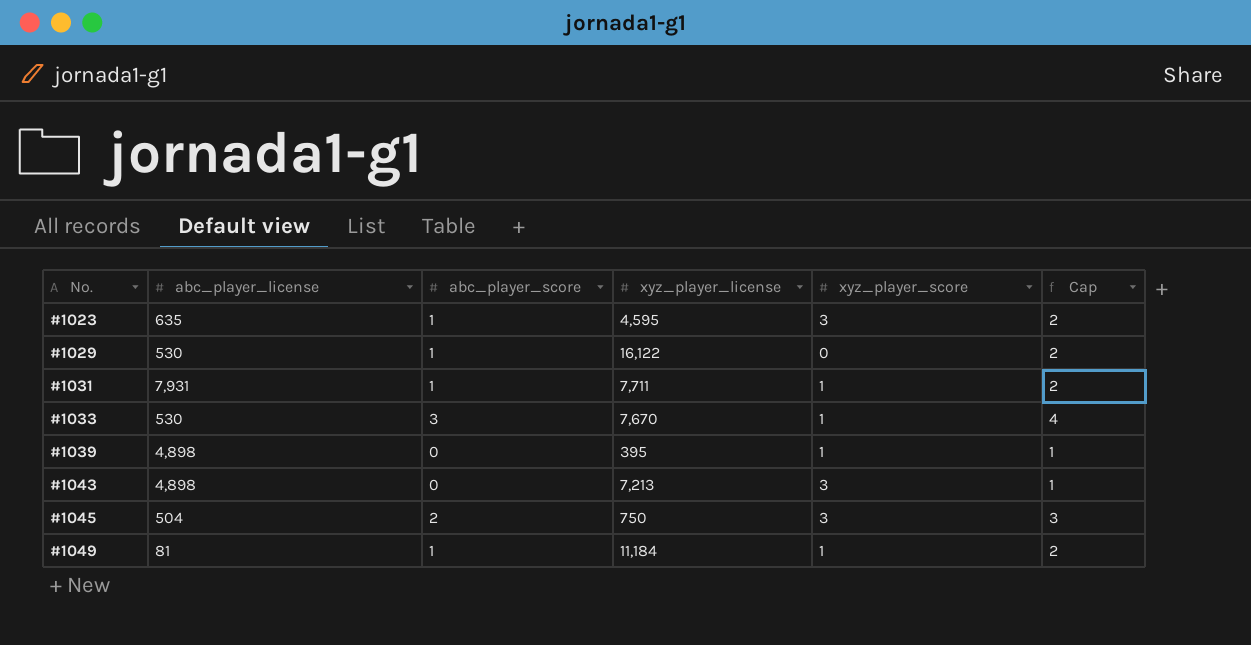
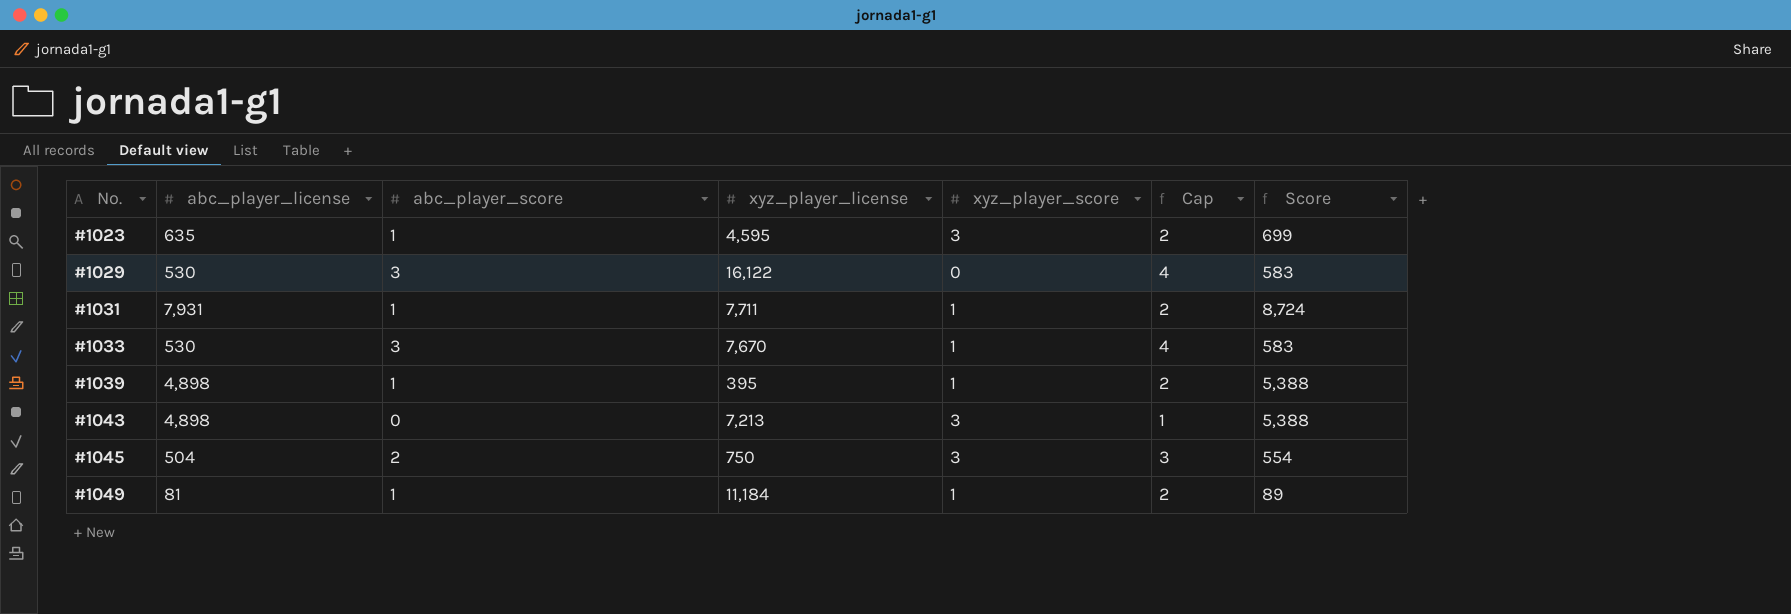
column Score | formula: none -> [abc_player_license] * 1.1
#1029 | abc_player_score: 1 -> 3
#1029 | Cap: 2 -> 4
#1039 | abc_player_score: 0 -> 1
#1039 | Cap: 1 -> 2

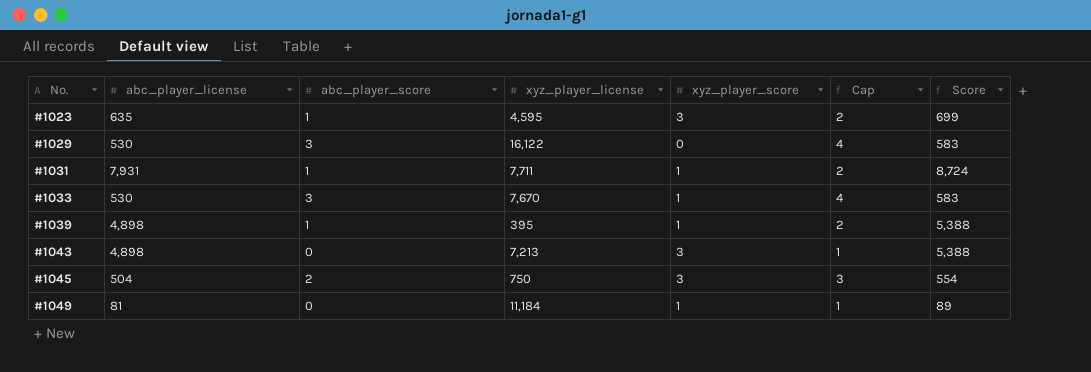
#1049 | abc_player_score: 1 -> 0
#1049 | Cap: 2 -> 1

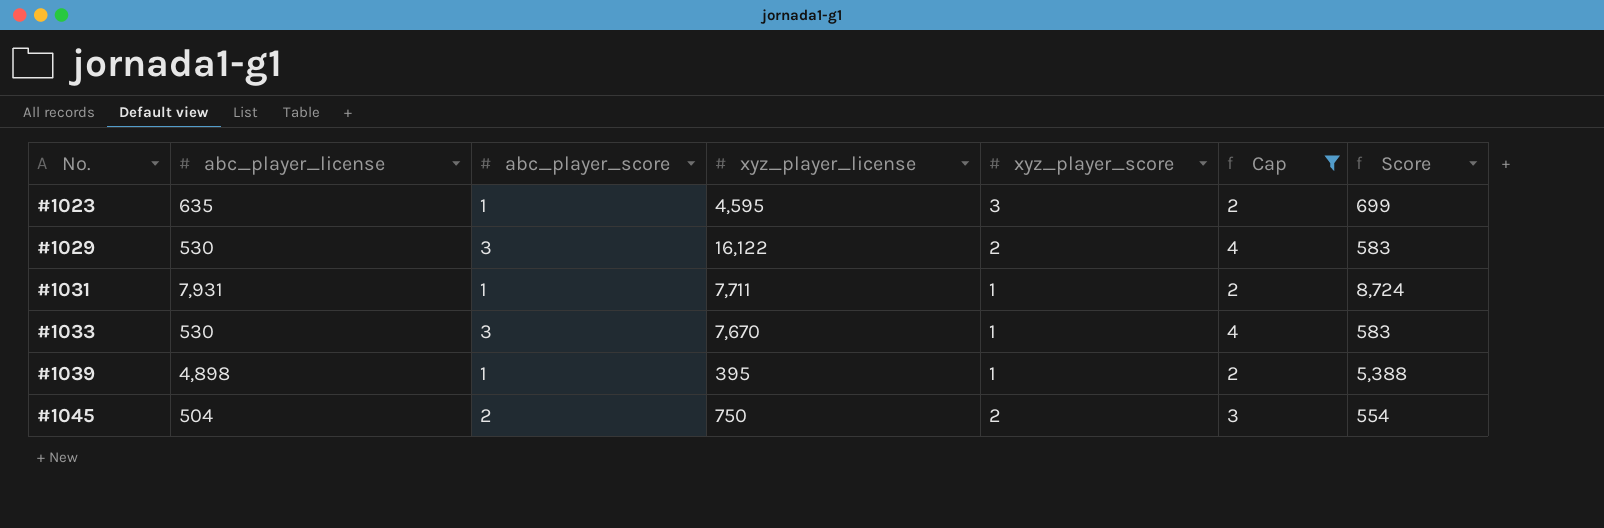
filter: none -> Cap != 1
#1029 | xyz_player_score: 0 -> 2
#1045 | xyz_player_score: 3 -> 2

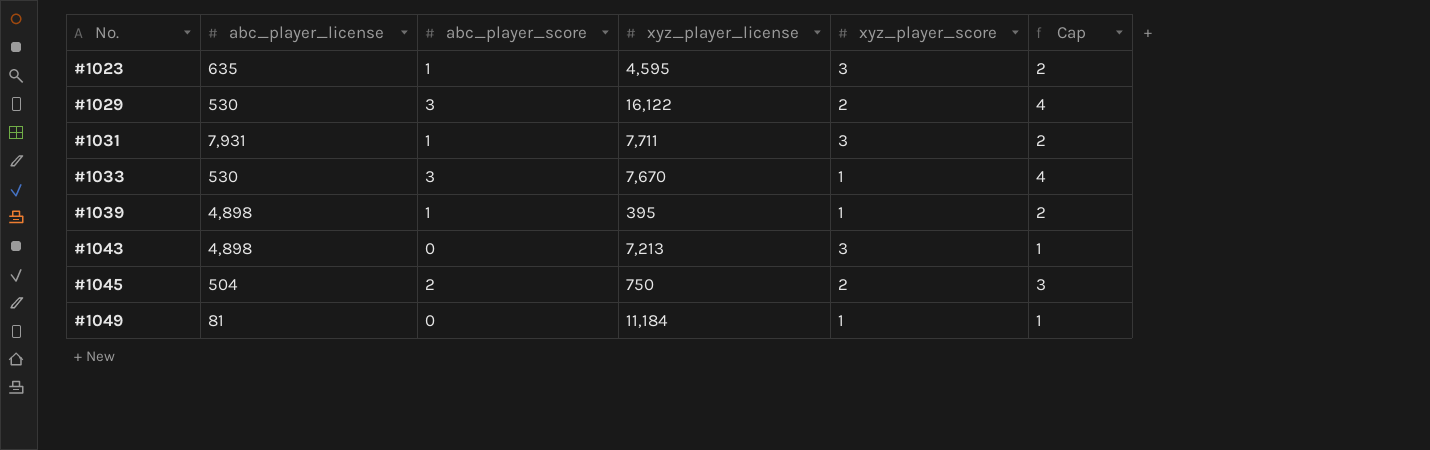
filter: Cap != 1 -> none
column Score | formula: [abc_player_license] * 1.1 -> none
#1031 | xyz_player_score: 1 -> 3

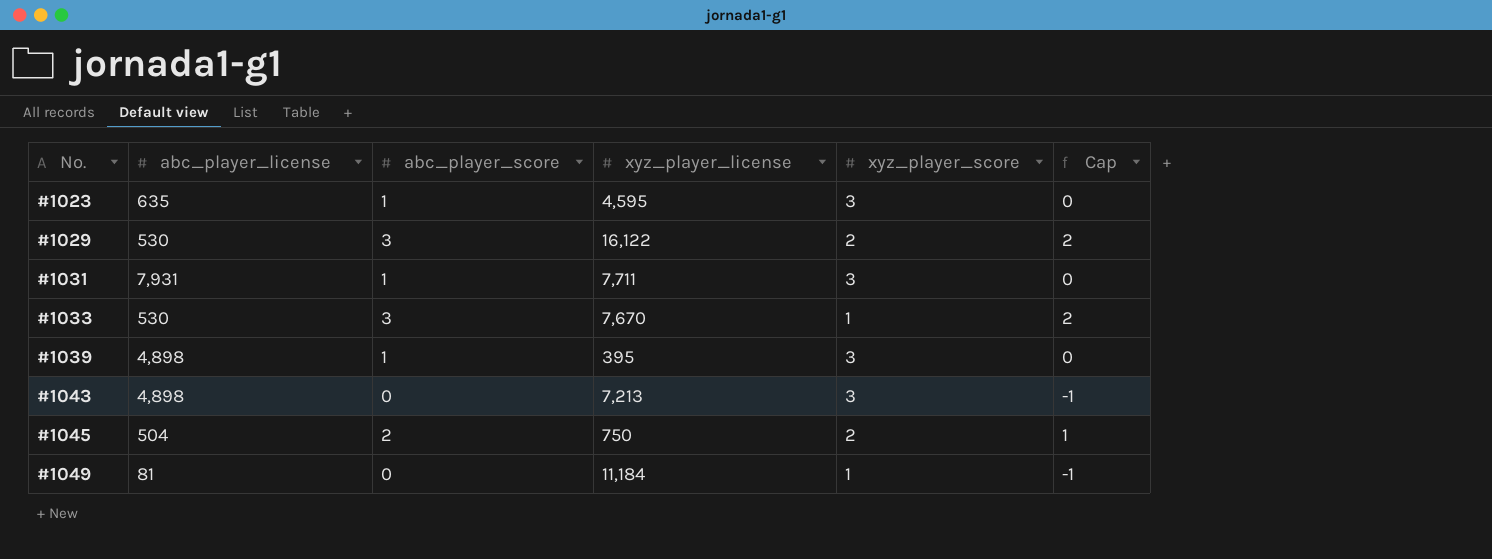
column Cap | formula: [abc_player_score] + 1 -> [abc_player_score] - 1
#1039 | xyz_player_score: 1 -> 3

